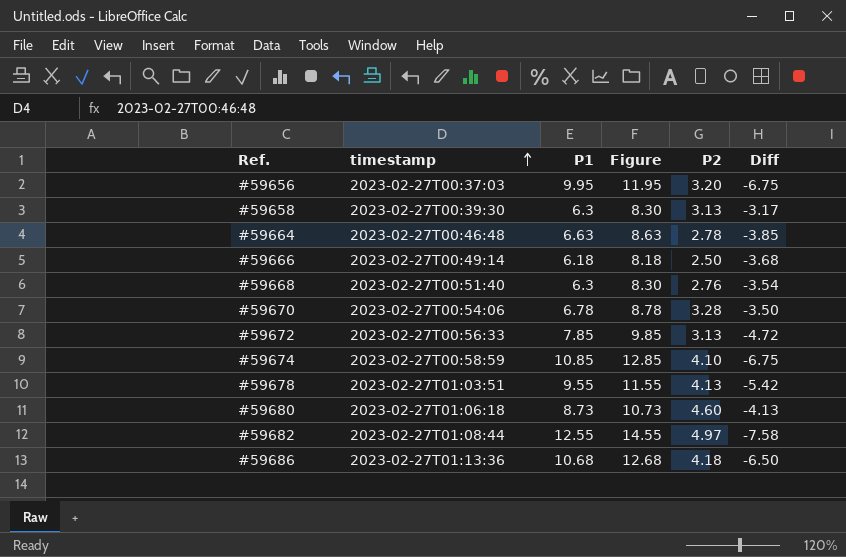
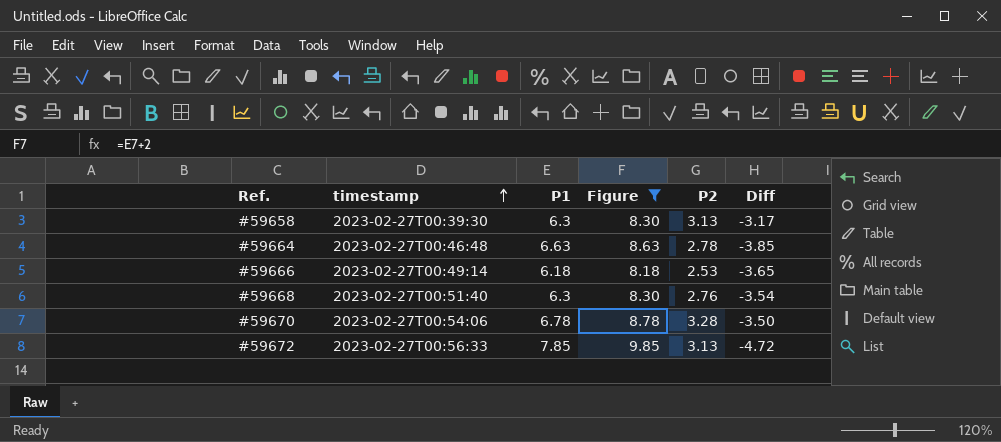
filter: none -> Figure <= 9.85
#59666 | P2: 2.50 -> 2.53
#59666 | Diff: -3.68 -> -3.65

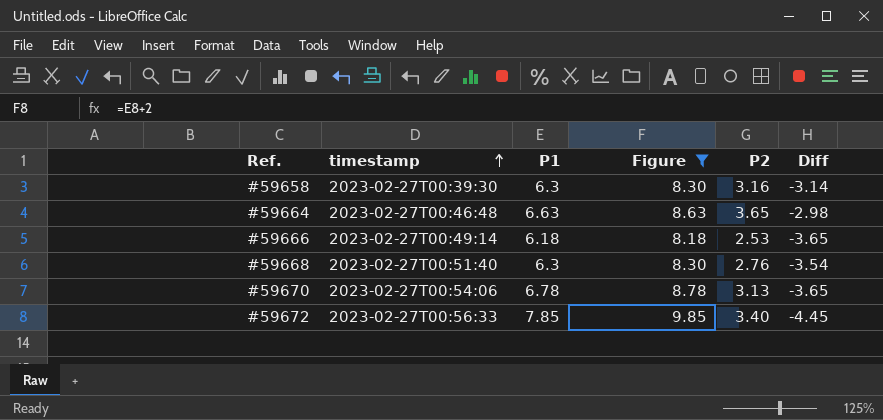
#59658 | P2: 3.13 -> 3.16
#59658 | Diff: -3.17 -> -3.14
#59664 | P2: 2.78 -> 3.65
#59664 | Diff: -3.85 -> -2.98
#59670 | P2: 3.28 -> 3.13
#59670 | Diff: -3.50 -> -3.65
#59672 | P2: 3.13 -> 3.40
#59672 | Diff: -4.72 -> -4.45

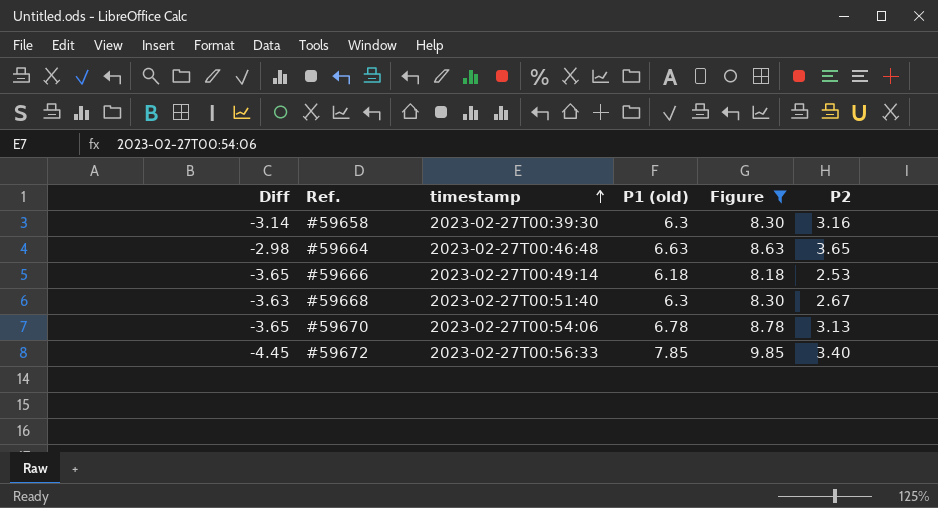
column Diff | position: 6 -> 1
column name: P1 -> P1 (old)
#59668 | Diff: -3.54 -> -3.63
#59668 | P2: 2.76 -> 2.67

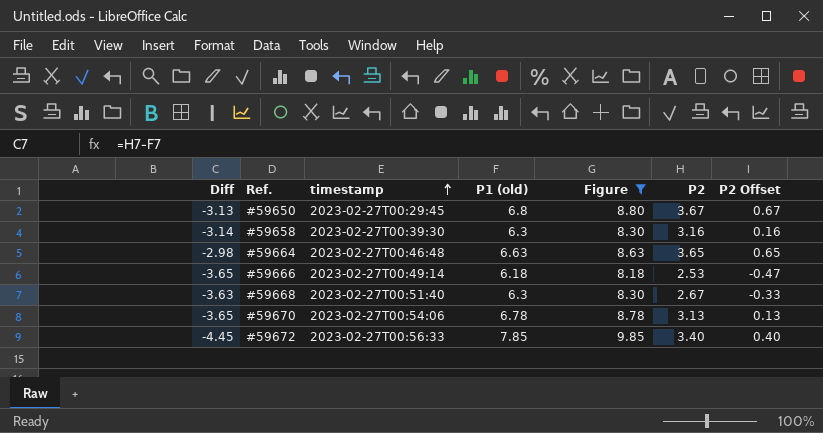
column P2 Offset | formula: none -> [P2] - 3
row #59650: none -> -3.13 | 2023-02-27T00:29:45 | 6.8 | 8.80 | 3.67 | 0.67

